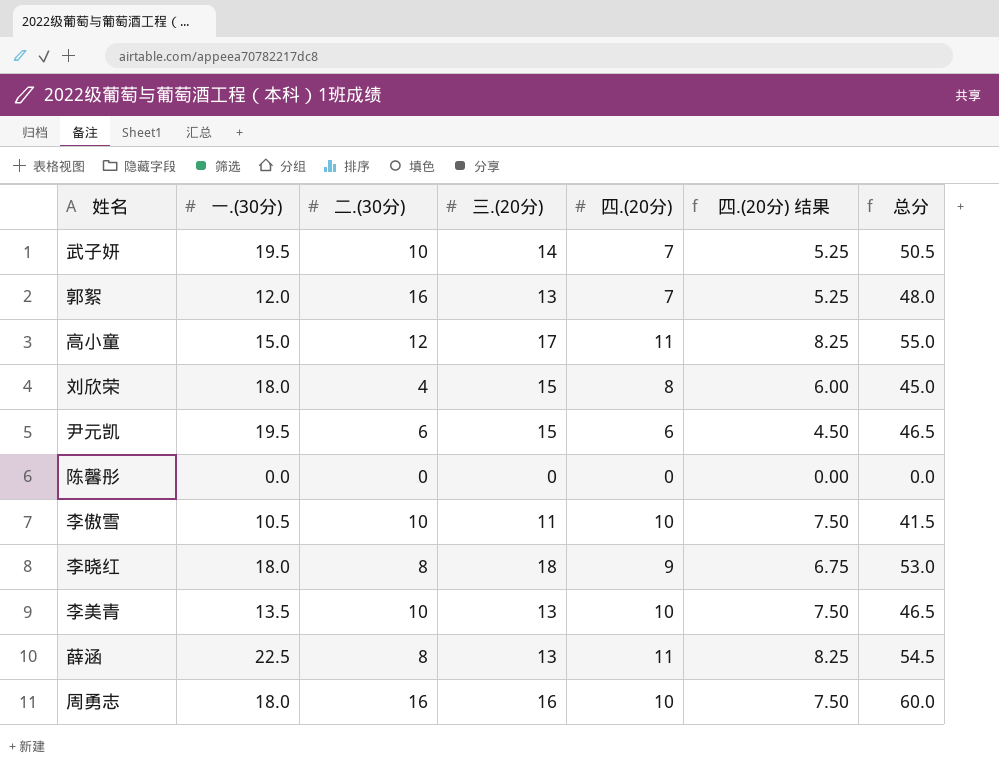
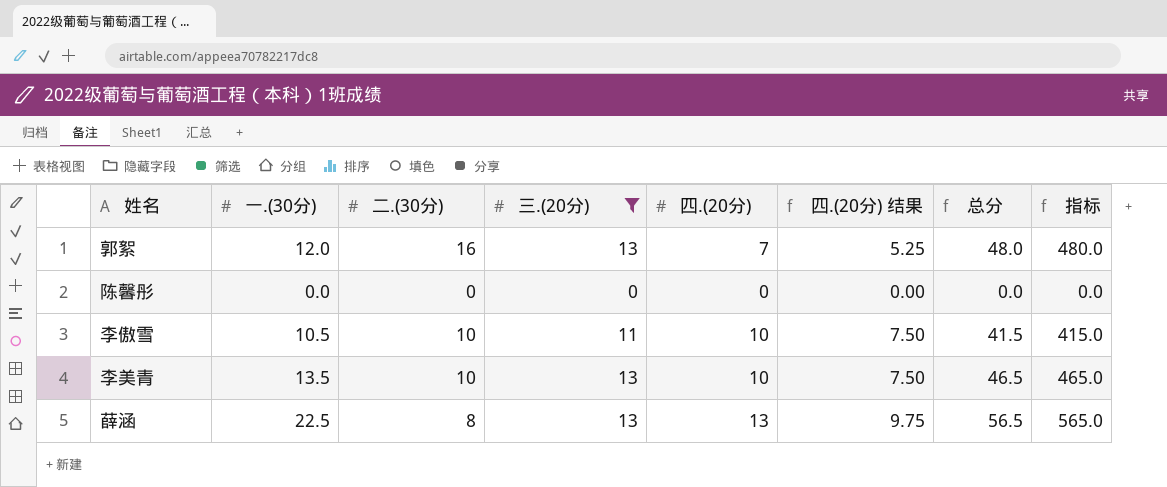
filter: none -> 三.(20分) <= 13
column 指标 | formula: none -> [总分] * 10
薛涵 | 四.(20分): 11 -> 13
薛涵 | 四.(20分) 结果: 8.25 -> 9.75
薛涵 | 总分: 54.5 -> 56.5

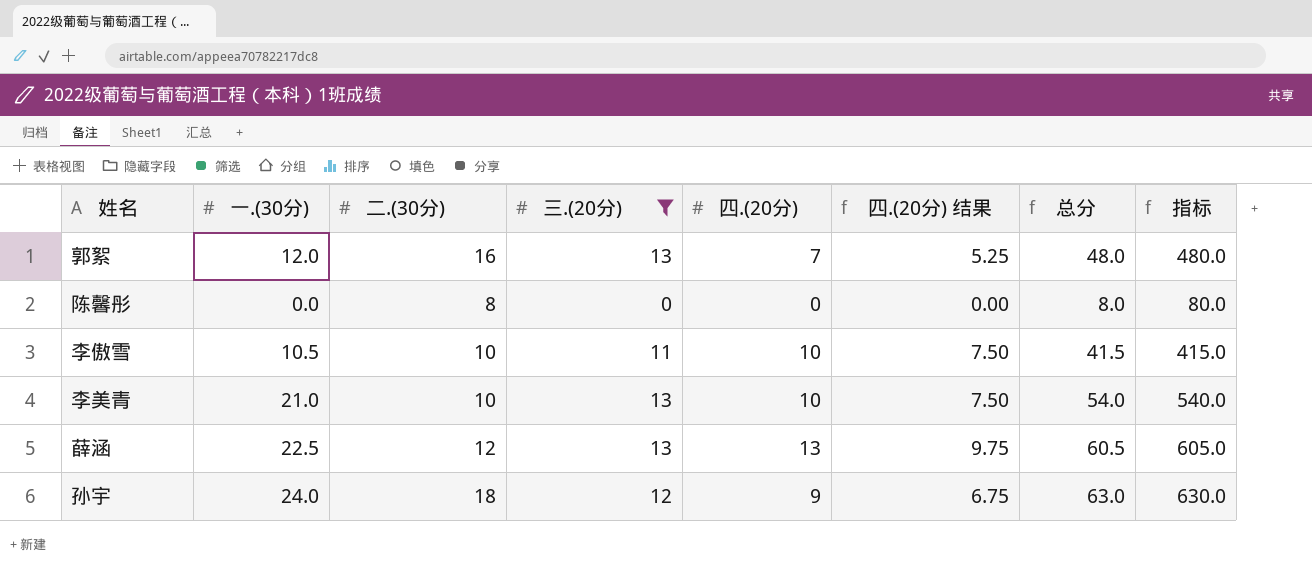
陈馨彤 | 二.(30分): 0 -> 8
陈馨彤 | 总分: 0.0 -> 8.0
陈馨彤 | 指标: 0.0 -> 80.0
李美青 | 一.(30分): 13.5 -> 21.0
李美青 | 总分: 46.5 -> 54.0
李美青 | 指标: 465.0 -> 540.0
薛涵 | 二.(30分): 8 -> 12
薛涵 | 总分: 56.5 -> 60.5
薛涵 | 指标: 565.0 -> 605.0
row 孙宇: none -> 24.0 | 18 | 12 | 9 | 6.75 | 63.0 | 630.0

